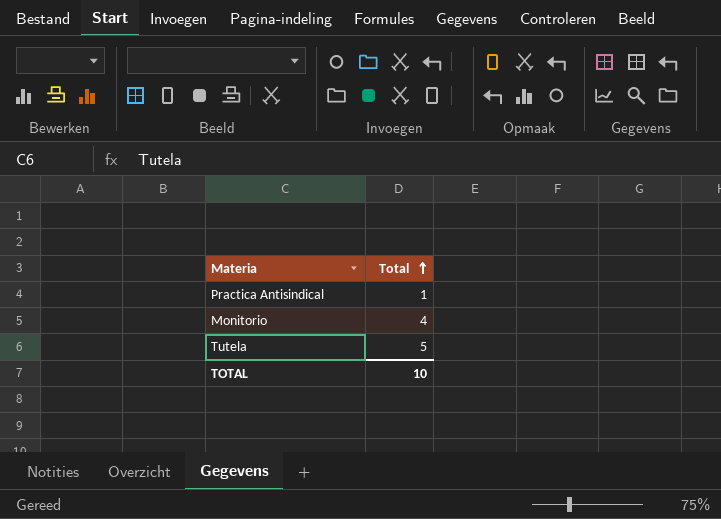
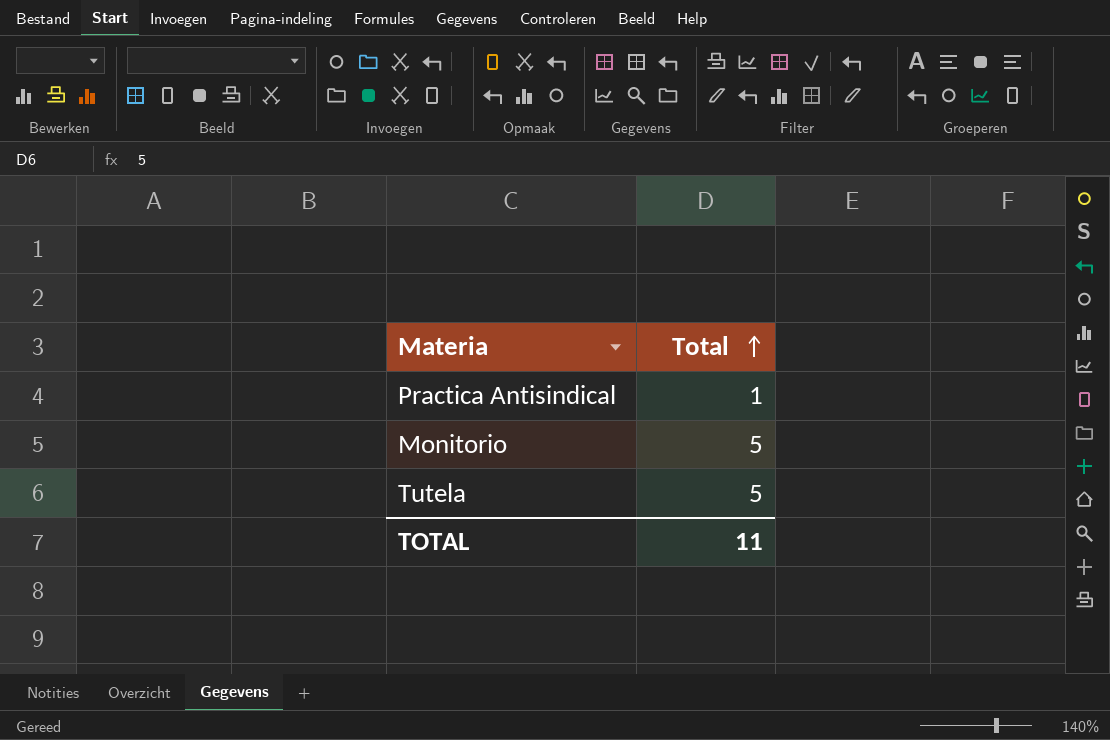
Monitorio | Total: 4 -> 5
TOTAL | Total: 10 -> 11

